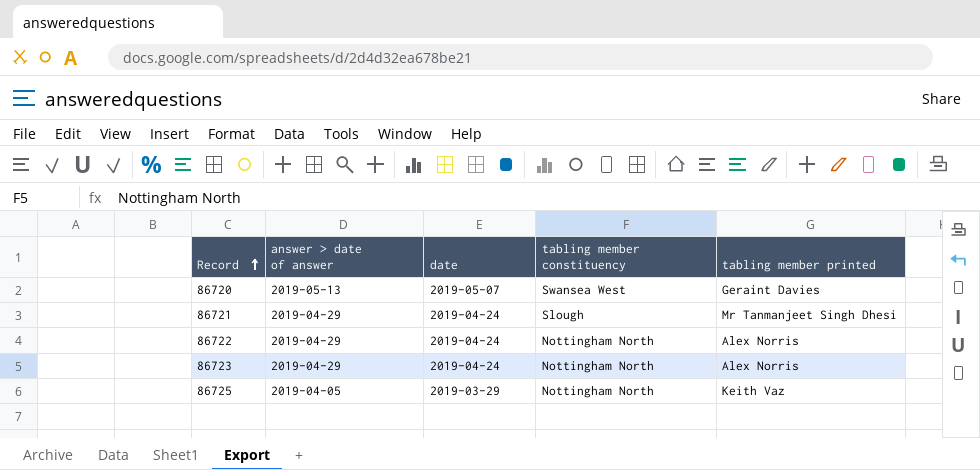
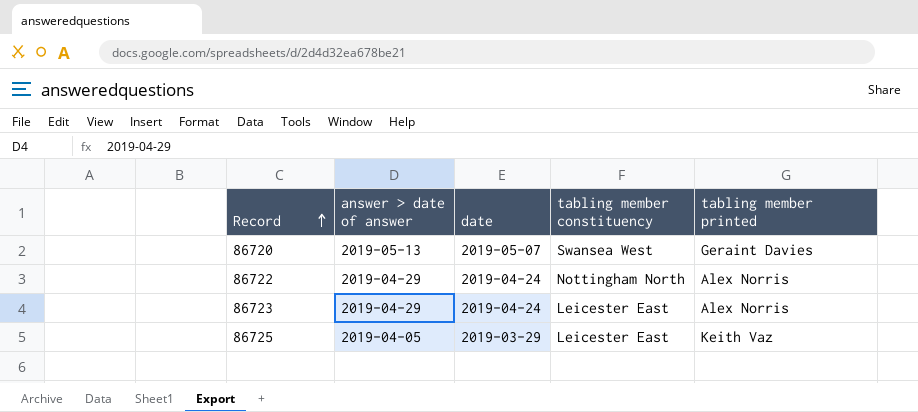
row 86721: 2019-04-29 | 2019-04-24 | Slough | Mr Tanmanjeet Singh Dhesi -> none
86723 | tabling member constituency: Nottingham North -> Leicester East
86725 | tabling member constituency: Nottingham North -> Leicester East

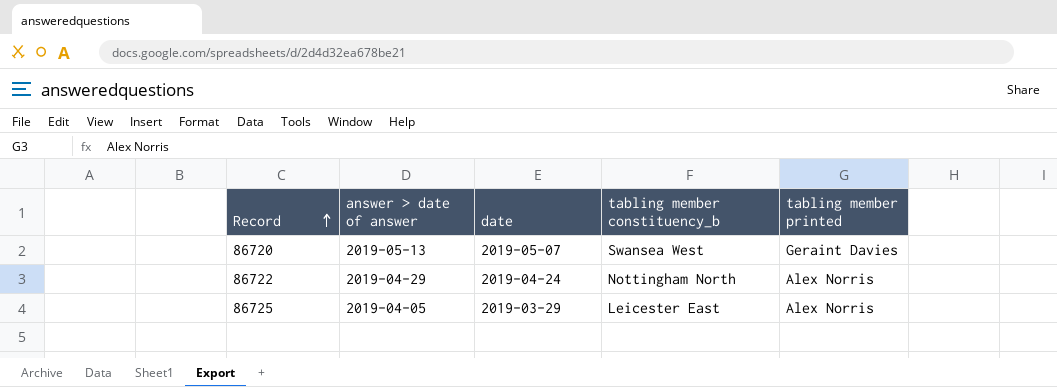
column name: tabling member constituency -> tabling member constituency_b
row 86723: 2019-04-29 | 2019-04-24 | Leicester East | Alex Norris -> none
86725 | tabling member printed: Keith Vaz -> Alex Norris

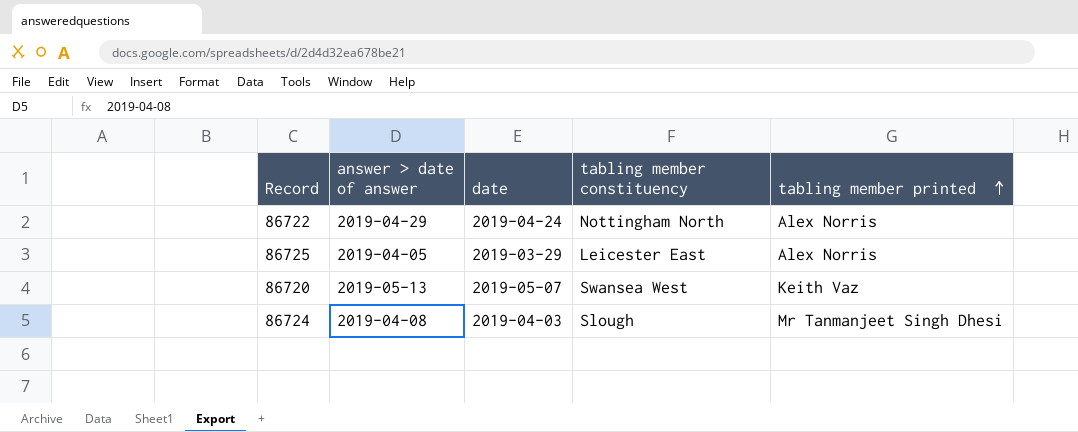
row order: Record ascending -> tabling member printed ascending
column name: tabling member constituency_b -> tabling member constituency
86720 | tabling member printed: Geraint Davies -> Keith Vaz
row 86724: none -> 2019-04-08 | 2019-04-03 | Slough | Mr Tanmanjeet Singh Dhesi

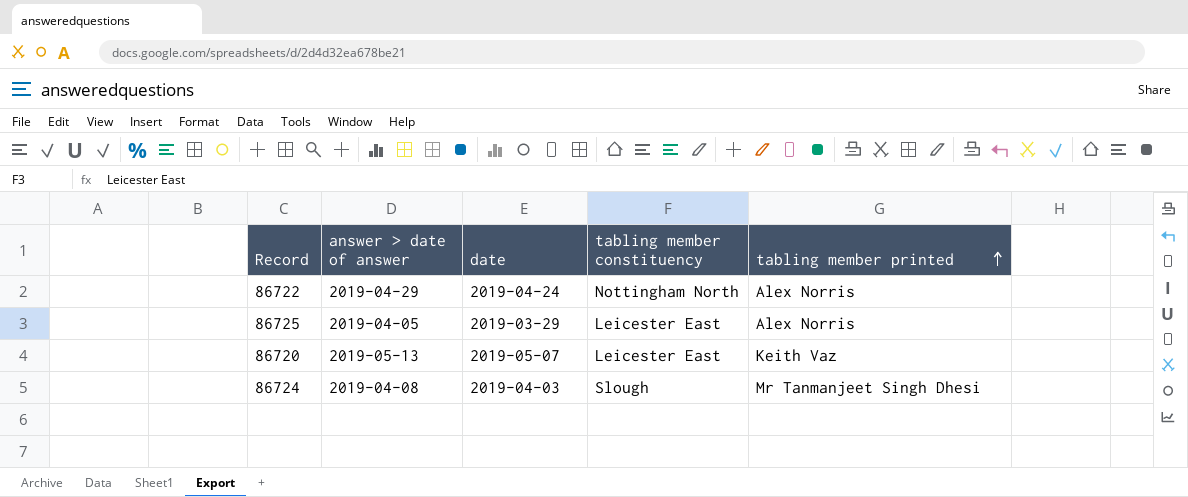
86720 | tabling member constituency: Swansea West -> Leicester East

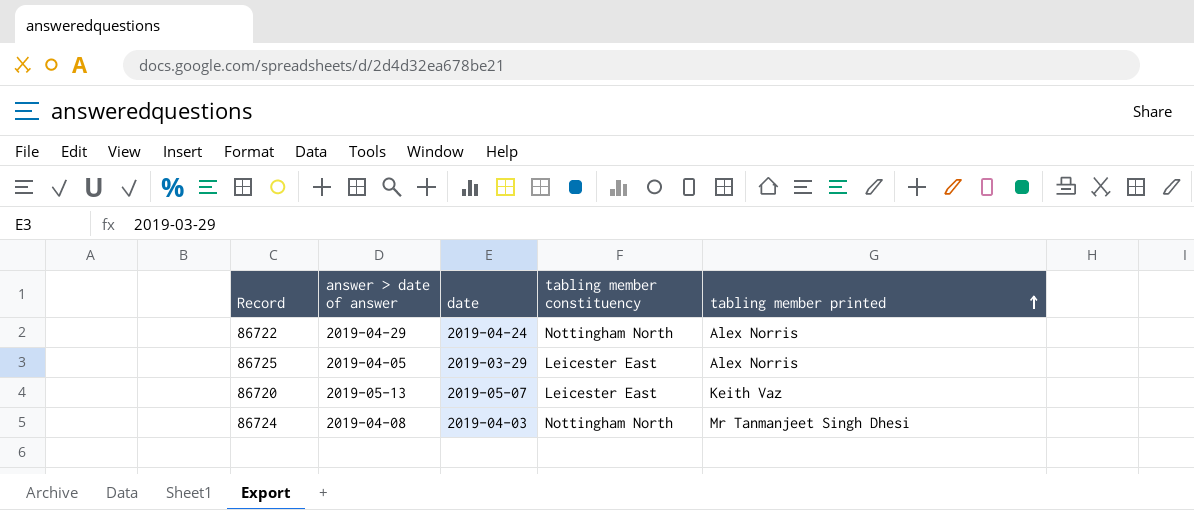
86724 | tabling member constituency: Slough -> Nottingham North

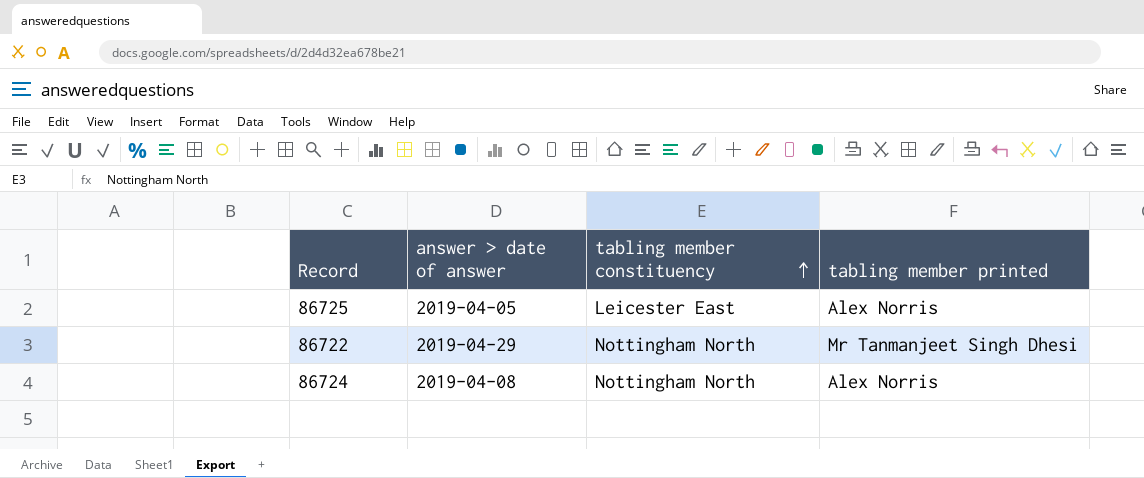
row order: tabling member printed ascending -> tabling member constituency ascending
column date | position: 3 -> none
row 86720: 2019-05-13 | 2019-05-07 | Leicester East | Keith Vaz -> none
86722 | tabling member printed: Alex Norris -> Mr Tanmanjeet Singh Dhesi
86724 | tabling member printed: Mr Tanmanjeet Singh Dhesi -> Alex Norris

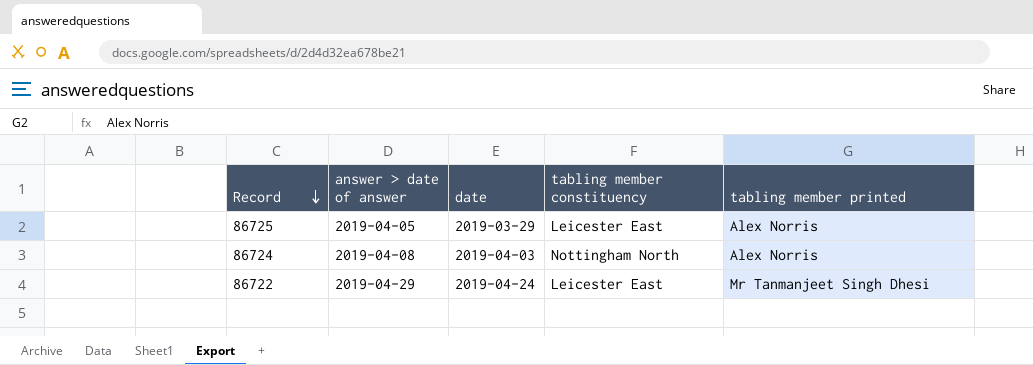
row order: tabling member constituency ascending -> Record descending
column date | position: none -> 3
86722 | tabling member constituency: Nottingham North -> Leicester East

